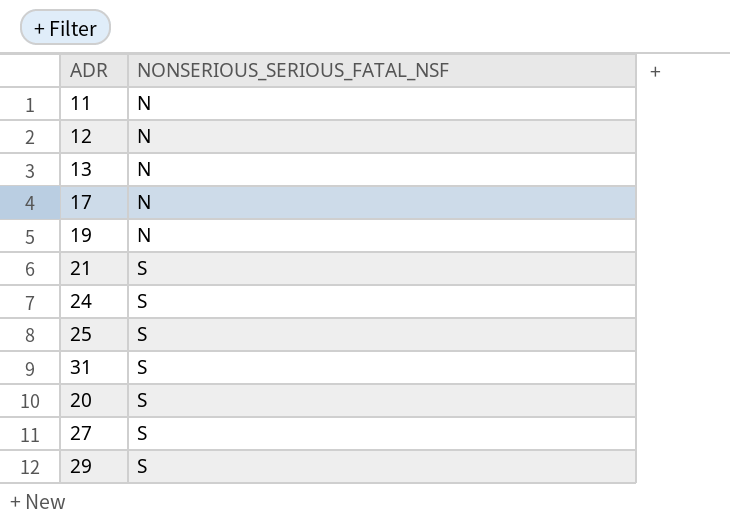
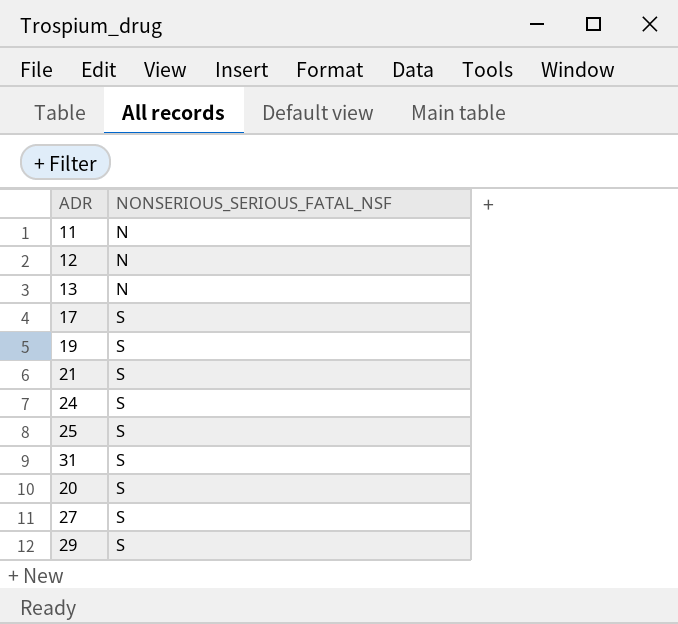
17 | NONSERIOUS_SERIOUS_FATAL_NSF: N -> S
19 | NONSERIOUS_SERIOUS_FATAL_NSF: N -> S

